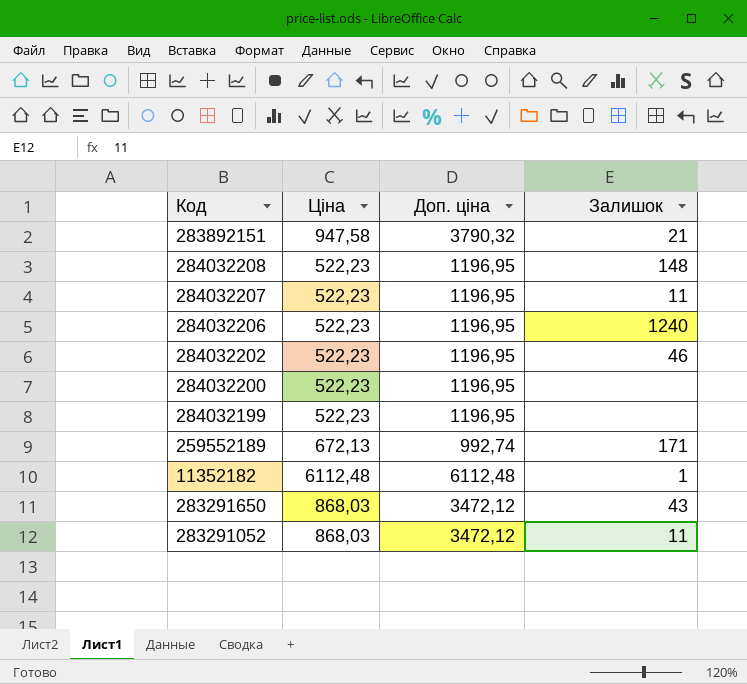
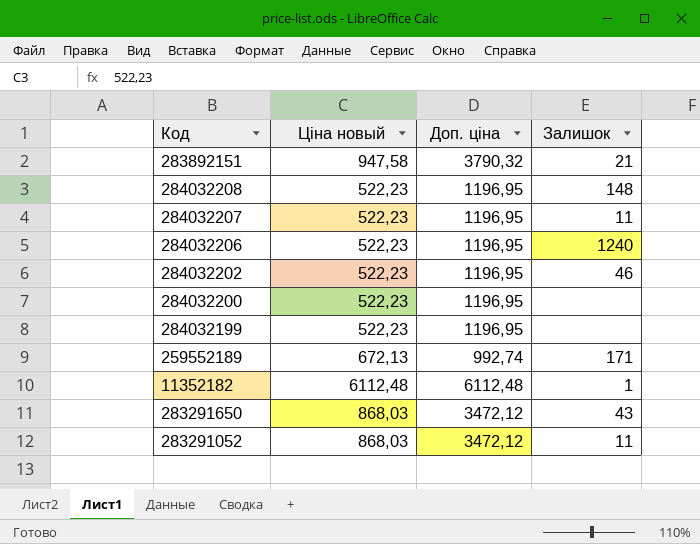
column name: Ціна -> Ціна новый

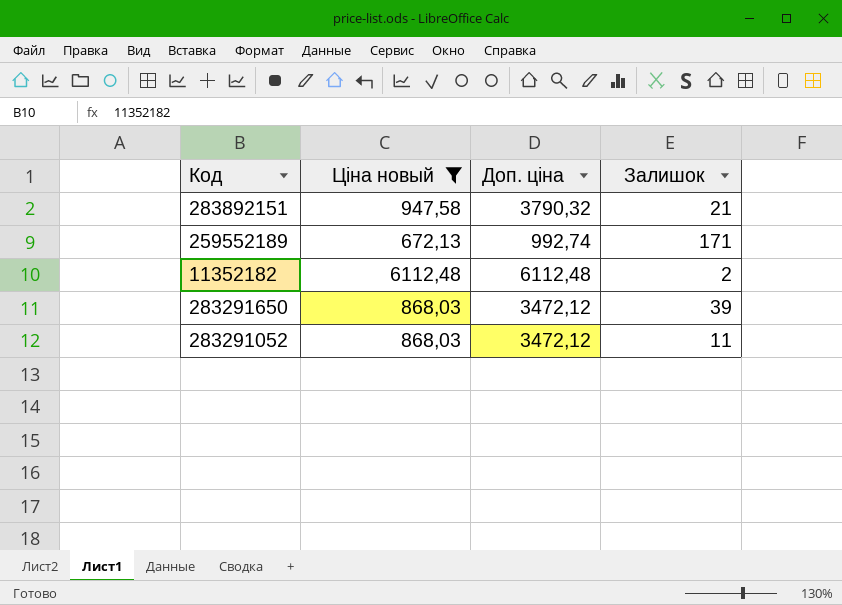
filter: none -> Ціна новый != 522,23
11352182 | Залишок: 1 -> 2
283291650 | Залишок: 43 -> 39

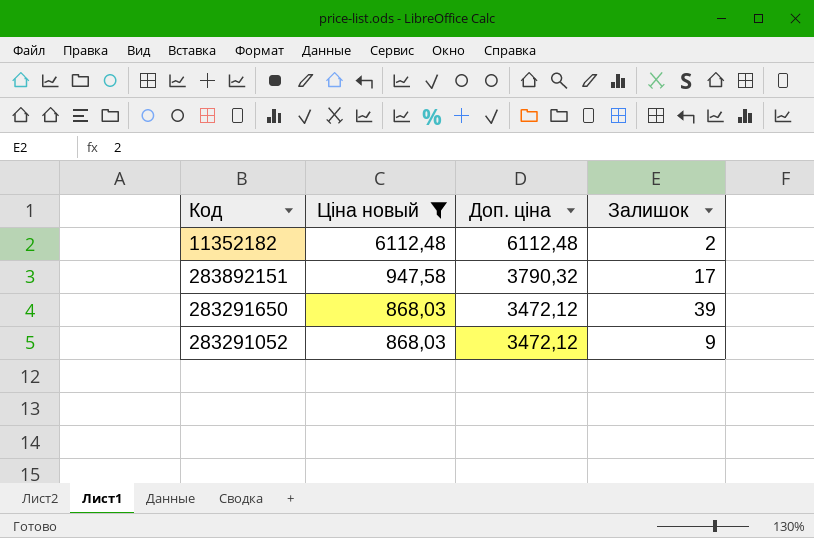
row order: none -> Ціна новый descending
row 259552189: 672,13 | 992,74 | 171 -> none
283892151 | Залишок: 21 -> 17
283291052 | Залишок: 11 -> 9

